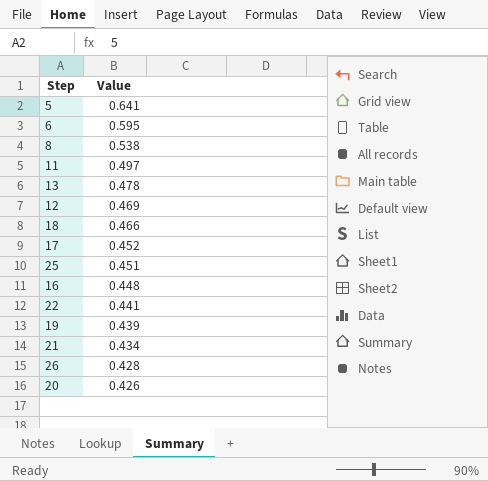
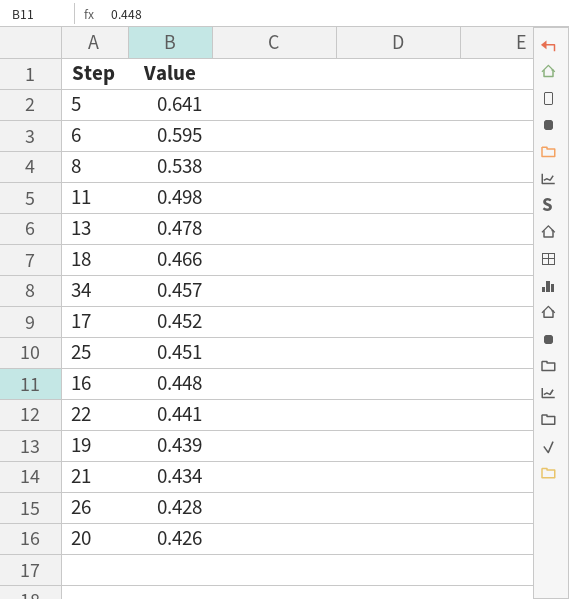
row 12: 0.469 -> none
11 | Value: 0.497 -> 0.498
row 34: none -> 0.457

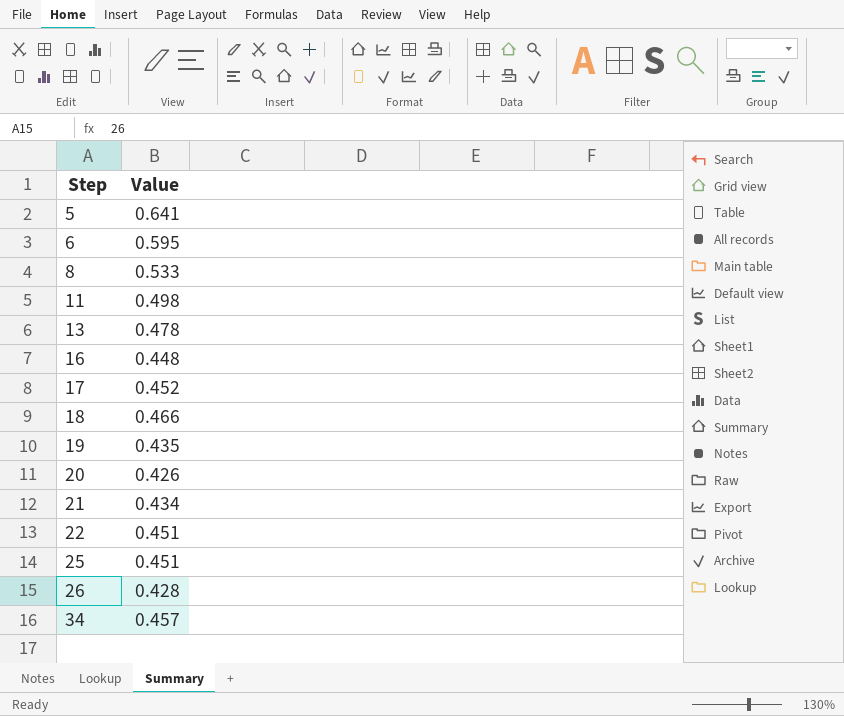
row order: Value descending -> Step ascending
8 | Value: 0.538 -> 0.533
19 | Value: 0.439 -> 0.435
22 | Value: 0.441 -> 0.451

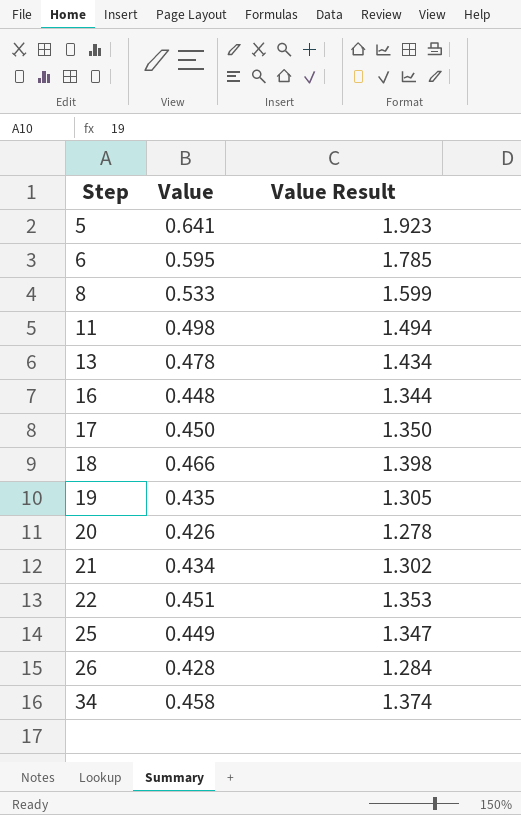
column Value Result | formula: none -> [Value] * 3
17 | Value: 0.452 -> 0.450
25 | Value: 0.451 -> 0.449
34 | Value: 0.457 -> 0.458

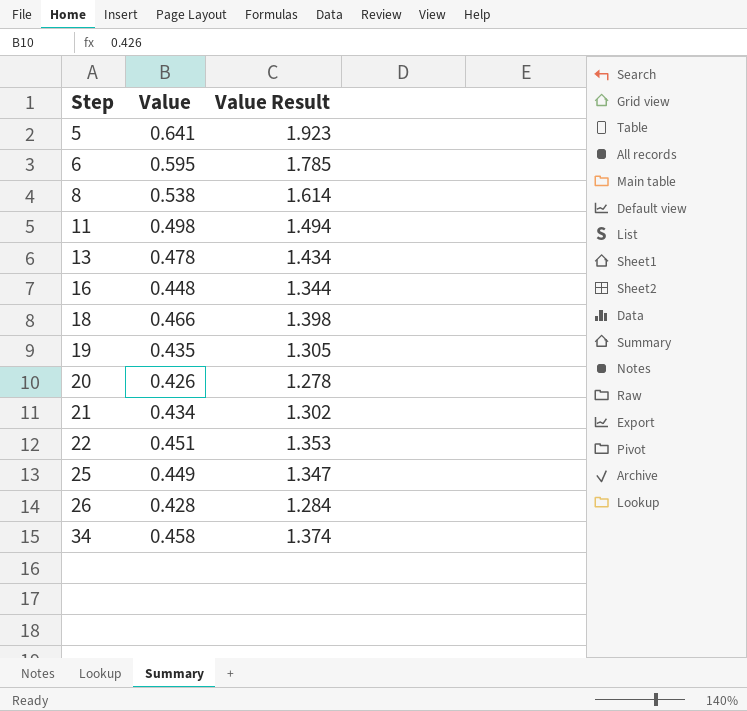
row 17: 0.450 | 1.350 -> none
8 | Value: 0.533 -> 0.538
8 | Value Result: 1.599 -> 1.614

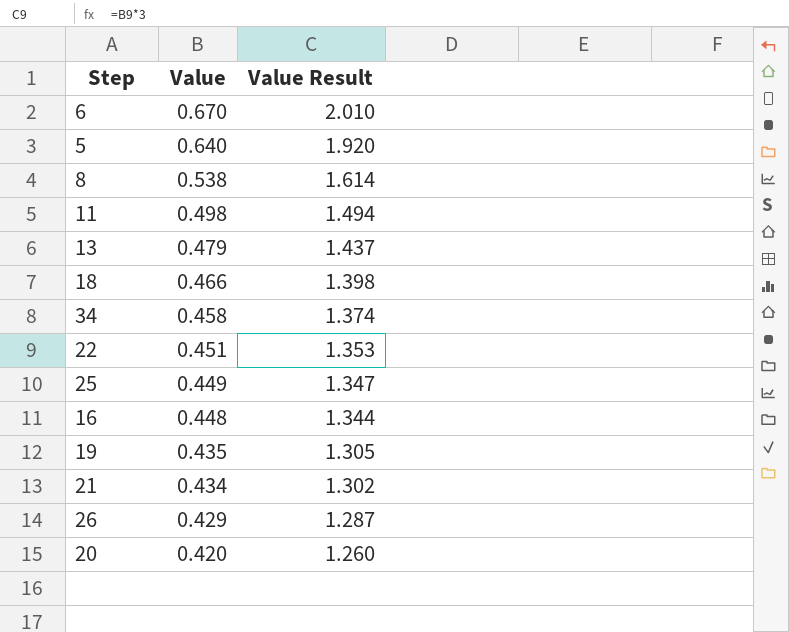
row order: Step ascending -> Value descending
6 | Value: 0.595 -> 0.670
6 | Value Result: 1.785 -> 2.010
5 | Value: 0.641 -> 0.640
5 | Value Result: 1.923 -> 1.920
13 | Value: 0.478 -> 0.479
13 | Value Result: 1.434 -> 1.437
26 | Value: 0.428 -> 0.429
26 | Value Result: 1.284 -> 1.287
20 | Value: 0.426 -> 0.420
20 | Value Result: 1.278 -> 1.260

